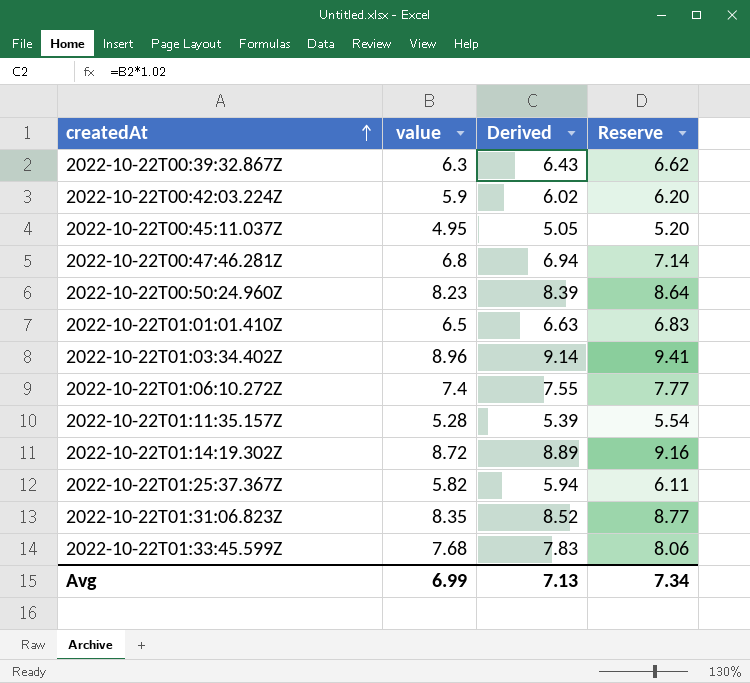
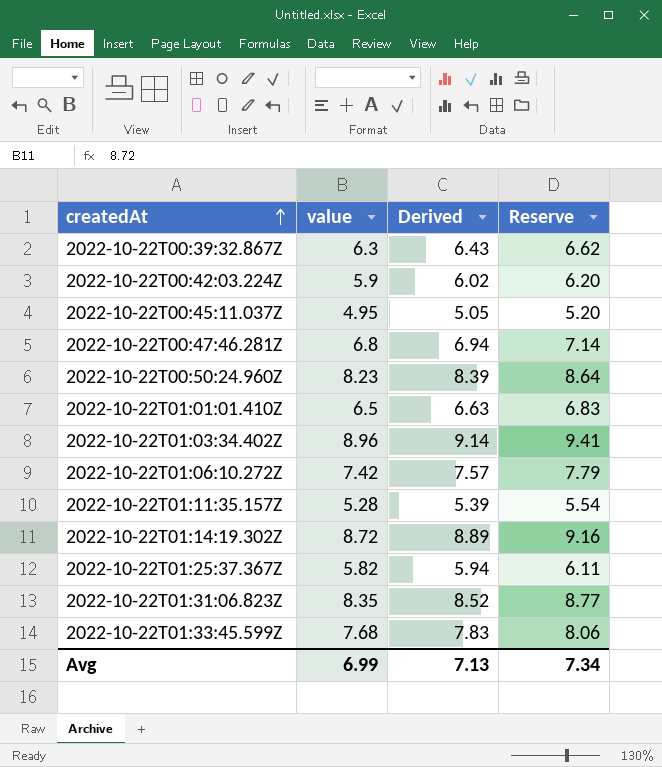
2022-10-22T01:06:10.272Z | value: 7.4 -> 7.42
2022-10-22T01:06:10.272Z | Derived: 7.55 -> 7.57
2022-10-22T01:06:10.272Z | Reserve: 7.77 -> 7.79

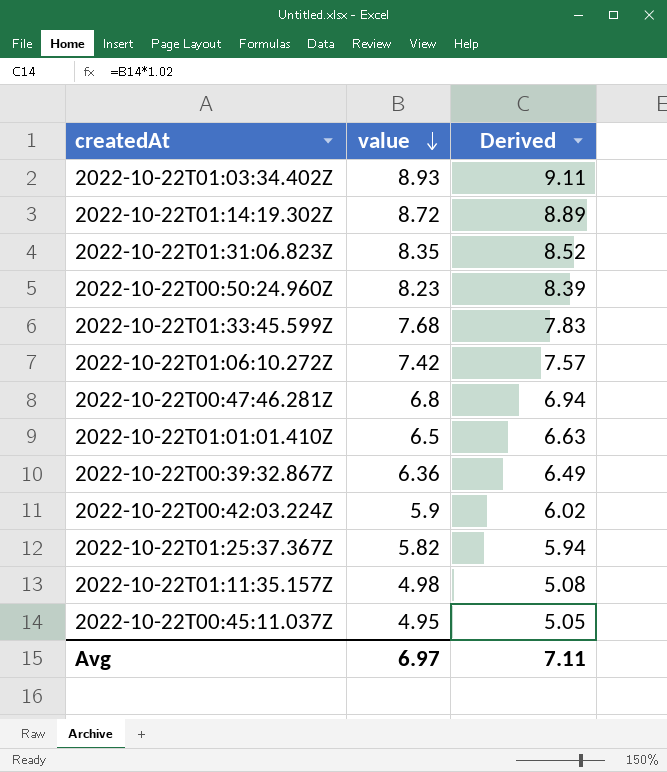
row order: createdAt ascending -> value descending
column Reserve | formula: [value] * 1.05 -> none
2022-10-22T01:03:34.402Z | value: 8.96 -> 8.93
2022-10-22T01:03:34.402Z | Derived: 9.14 -> 9.11
2022-10-22T00:39:32.867Z | value: 6.3 -> 6.36
2022-10-22T00:39:32.867Z | Derived: 6.43 -> 6.49
2022-10-22T01:11:35.157Z | value: 5.28 -> 4.98
2022-10-22T01:11:35.157Z | Derived: 5.39 -> 5.08
Avg | value: 6.99 -> 6.97
Avg | Derived: 7.13 -> 7.11

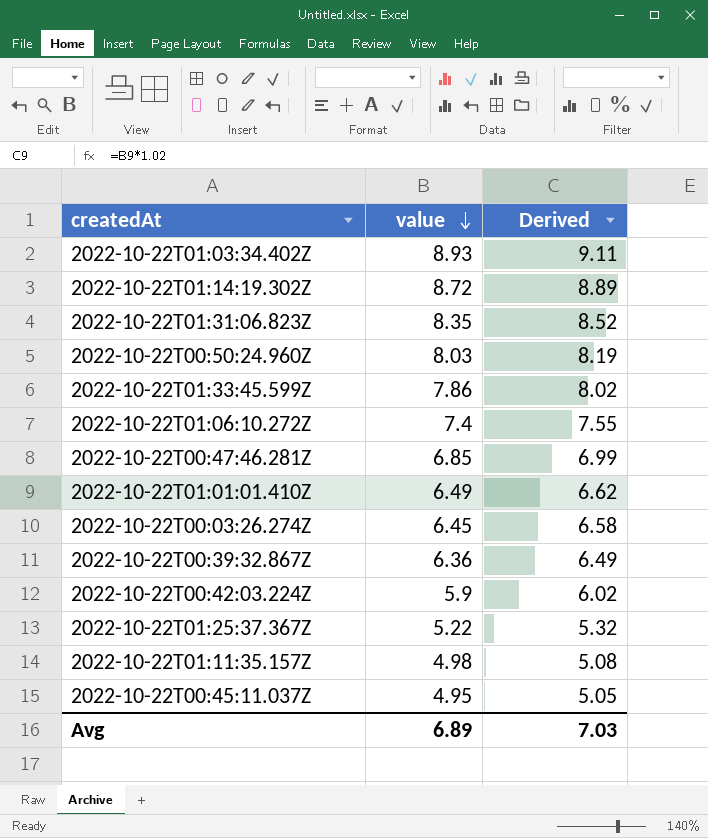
2022-10-22T00:50:24.960Z | value: 8.23 -> 8.03
2022-10-22T00:50:24.960Z | Derived: 8.39 -> 8.19
2022-10-22T01:33:45.599Z | value: 7.68 -> 7.86
2022-10-22T01:33:45.599Z | Derived: 7.83 -> 8.02
2022-10-22T01:06:10.272Z | value: 7.42 -> 7.4
2022-10-22T01:06:10.272Z | Derived: 7.57 -> 7.55
2022-10-22T00:47:46.281Z | value: 6.8 -> 6.85
2022-10-22T00:47:46.281Z | Derived: 6.94 -> 6.99
2022-10-22T01:01:01.410Z | value: 6.5 -> 6.49
2022-10-22T01:01:01.410Z | Derived: 6.63 -> 6.62
row 2022-10-22T00:03:26.274Z: none -> 6.45 | 6.58
2022-10-22T01:25:37.367Z | value: 5.82 -> 5.22
2022-10-22T01:25:37.367Z | Derived: 5.94 -> 5.32
Avg | value: 6.97 -> 6.89
Avg | Derived: 7.11 -> 7.03

